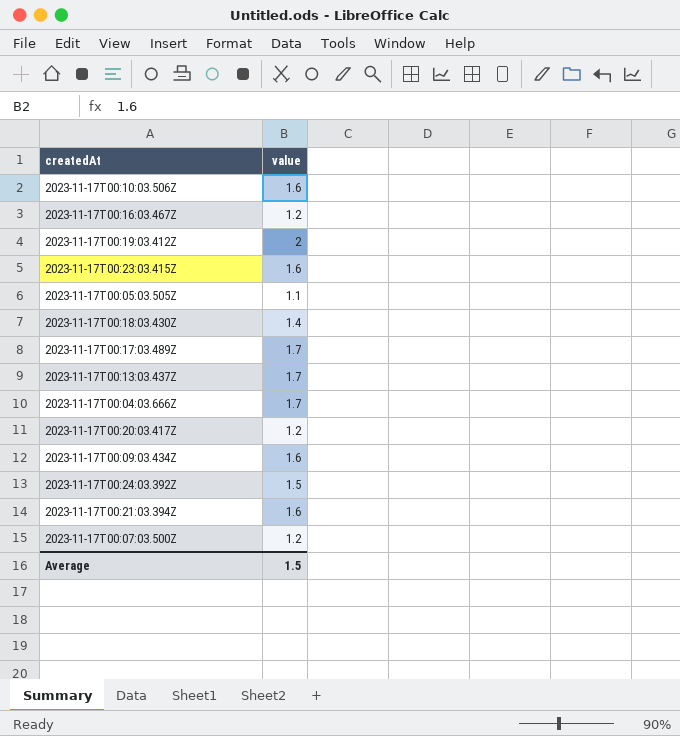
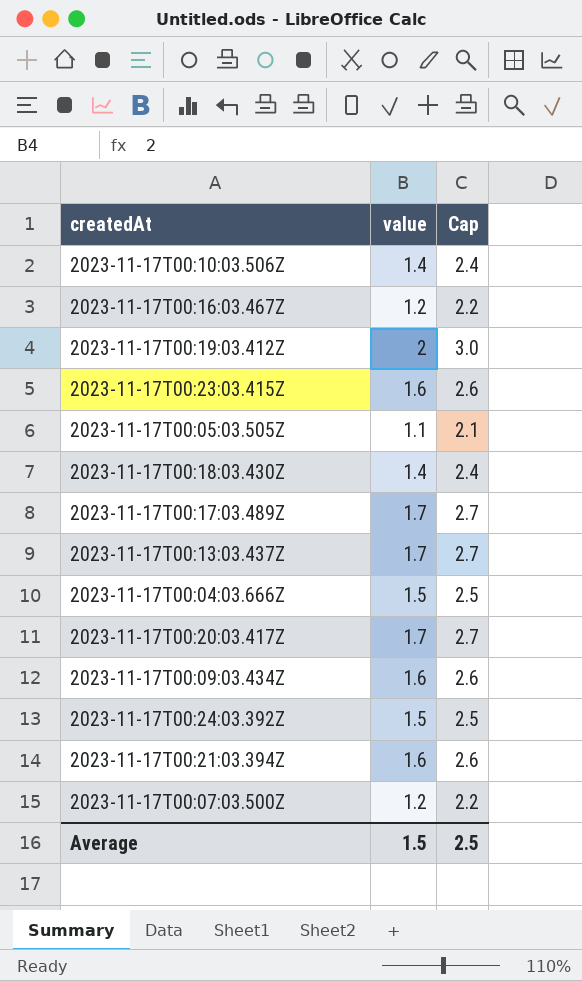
column Cap | formula: none -> [value] + 1
2023-11-17T00:10:03.506Z | value: 1.6 -> 1.4
2023-11-17T00:04:03.666Z | value: 1.7 -> 1.5
2023-11-17T00:20:03.417Z | value: 1.2 -> 1.7

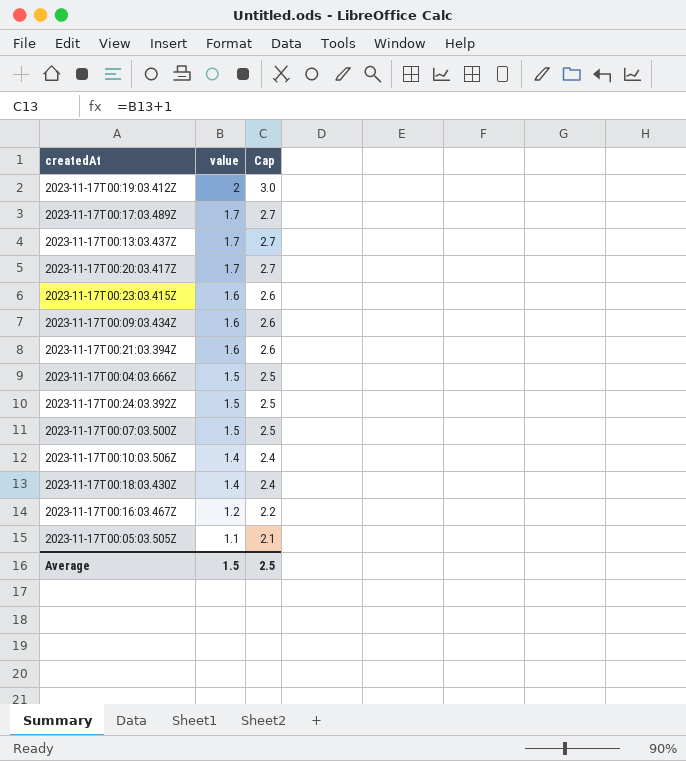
row order: none -> value descending
2023-11-17T00:07:03.500Z | value: 1.2 -> 1.5
2023-11-17T00:07:03.500Z | Cap: 2.2 -> 2.5

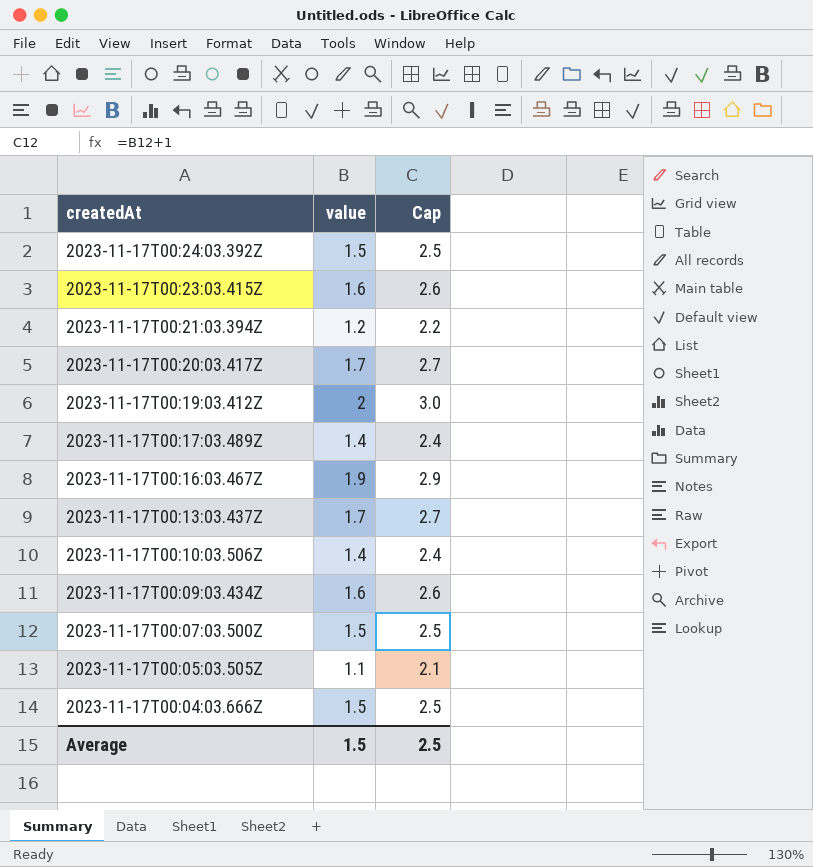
row order: value descending -> createdAt descending
row 2023-11-17T00:18:03.430Z: 1.4 | 2.4 -> none
2023-11-17T00:21:03.394Z | value: 1.6 -> 1.2
2023-11-17T00:21:03.394Z | Cap: 2.6 -> 2.2
2023-11-17T00:17:03.489Z | value: 1.7 -> 1.4
2023-11-17T00:17:03.489Z | Cap: 2.7 -> 2.4
2023-11-17T00:16:03.467Z | value: 1.2 -> 1.9
2023-11-17T00:16:03.467Z | Cap: 2.2 -> 2.9

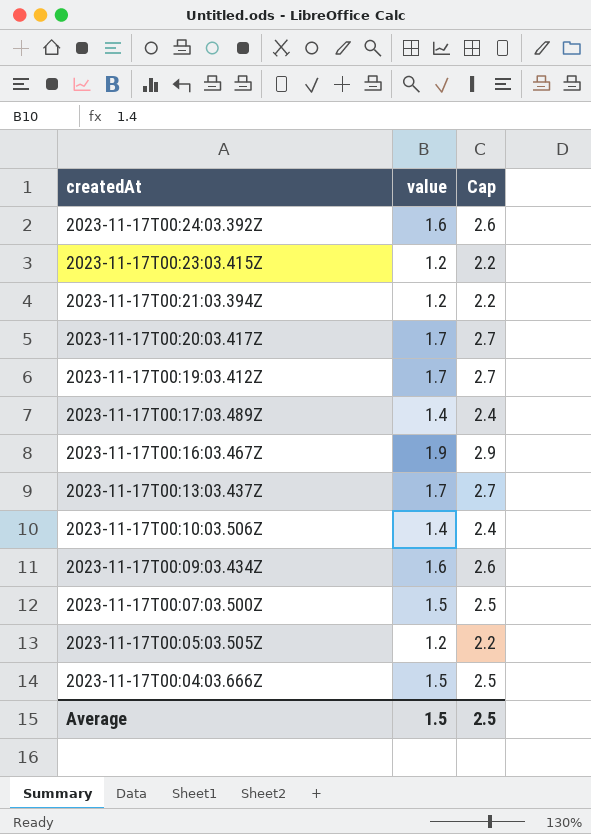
2023-11-17T00:24:03.392Z | value: 1.5 -> 1.6
2023-11-17T00:24:03.392Z | Cap: 2.5 -> 2.6
2023-11-17T00:23:03.415Z | value: 1.6 -> 1.2
2023-11-17T00:23:03.415Z | Cap: 2.6 -> 2.2
2023-11-17T00:19:03.412Z | value: 2 -> 1.7
2023-11-17T00:19:03.412Z | Cap: 3.0 -> 2.7
2023-11-17T00:05:03.505Z | value: 1.1 -> 1.2
2023-11-17T00:05:03.505Z | Cap: 2.1 -> 2.2

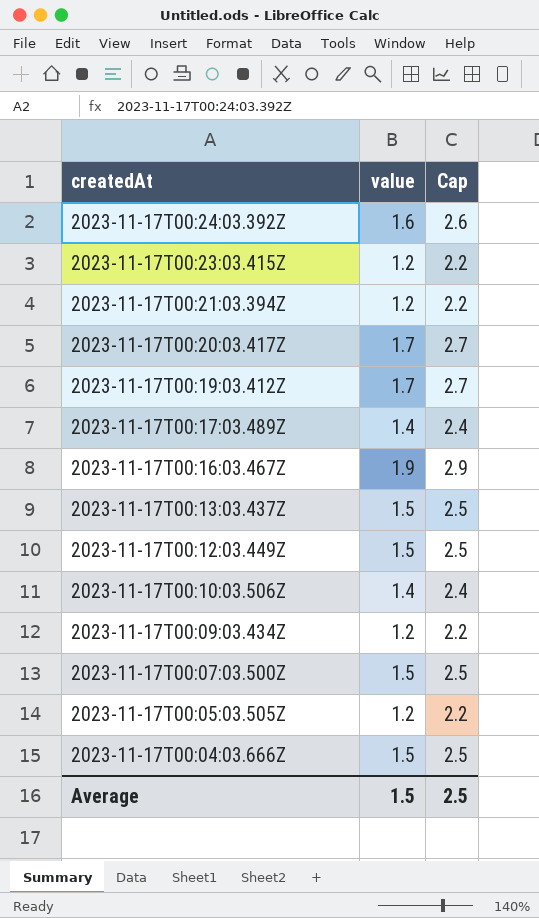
2023-11-17T00:13:03.437Z | value: 1.7 -> 1.5
2023-11-17T00:13:03.437Z | Cap: 2.7 -> 2.5
row 2023-11-17T00:12:03.449Z: none -> 1.5 | 2.5
2023-11-17T00:09:03.434Z | value: 1.6 -> 1.2
2023-11-17T00:09:03.434Z | Cap: 2.6 -> 2.2

